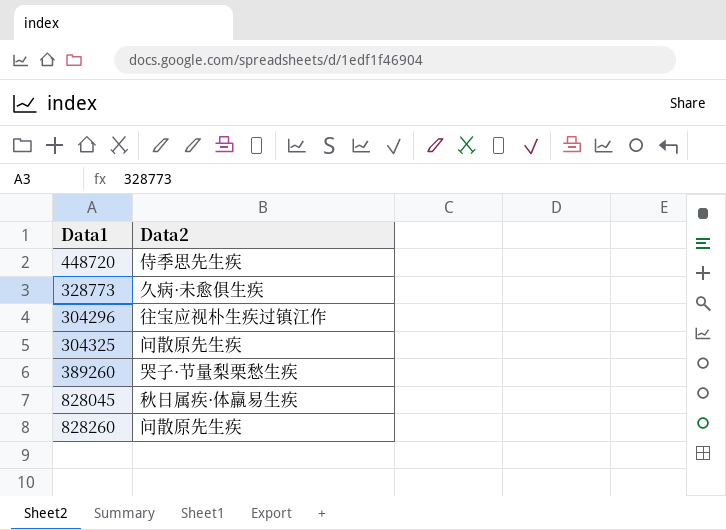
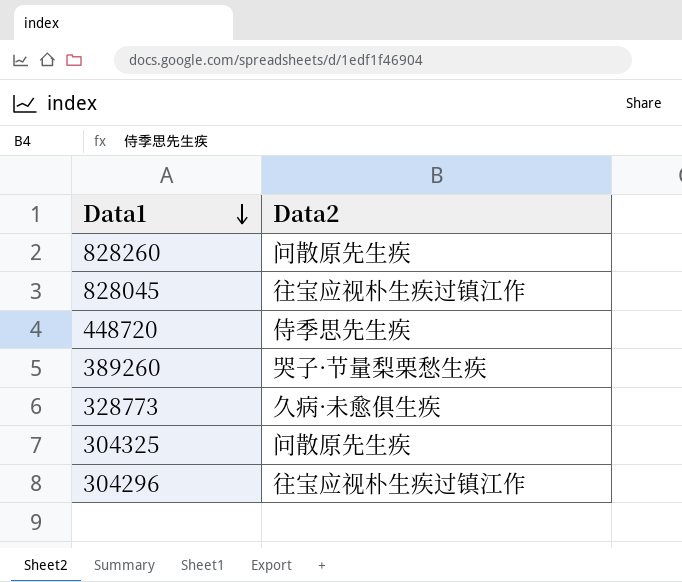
row order: none -> Data1 descending
828045 | Data2: 秋日属疾·体羸易生疾 -> 往宝应视朴生疾过镇江作

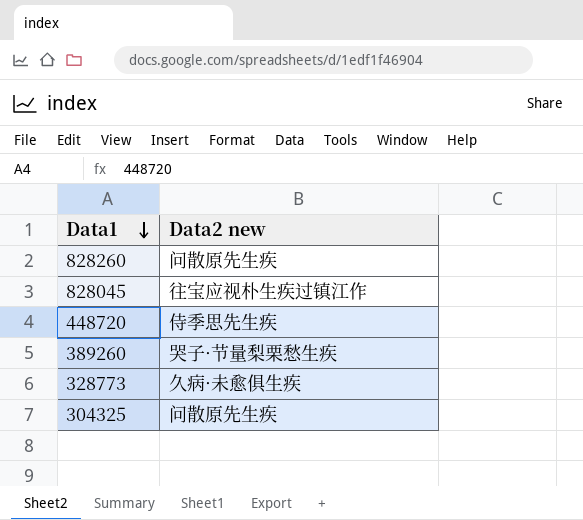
column name: Data2 -> Data2 new
row 304296: 往宝应视朴生疾过镇江作 -> none

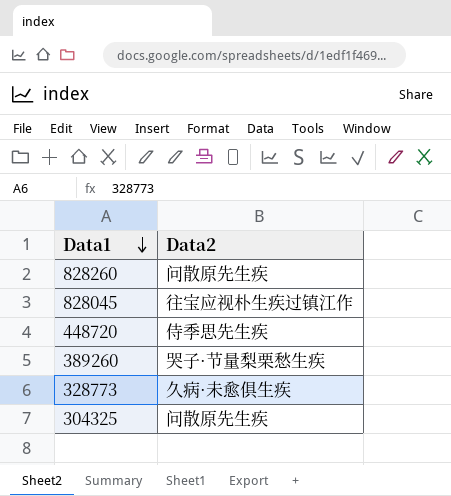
column name: Data2 new -> Data2

